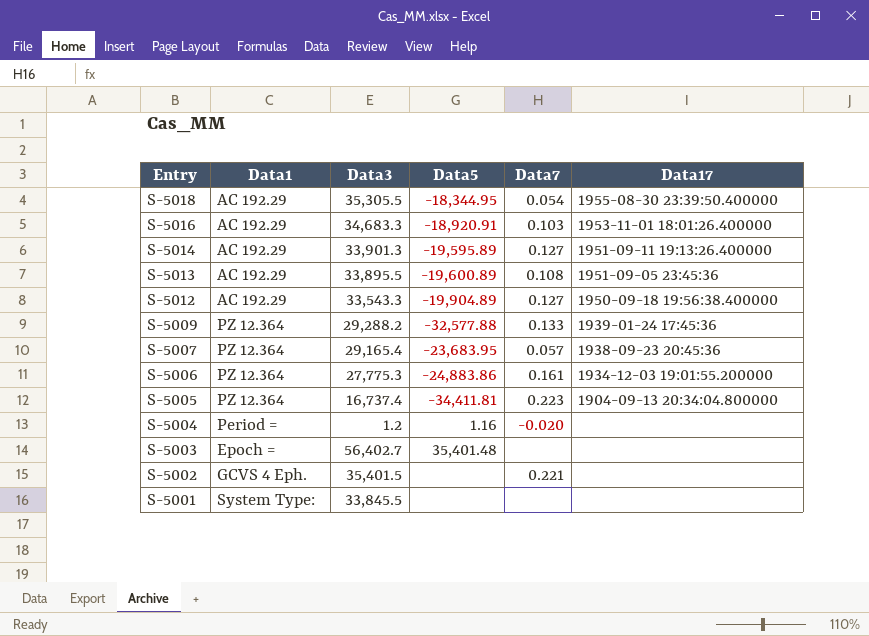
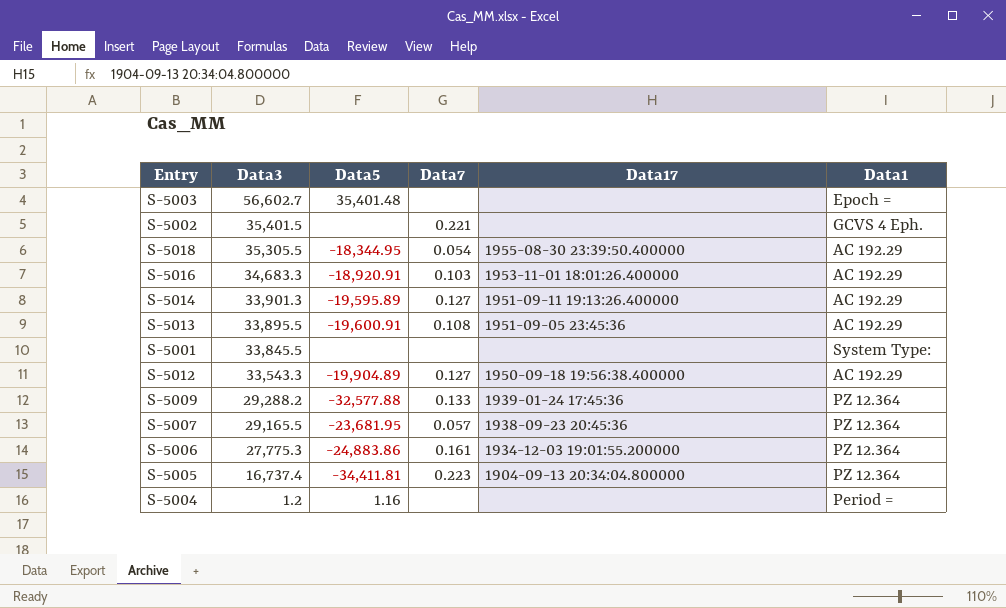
row order: Entry descending -> Data3 descending
column Data1 | position: 2 -> 6
S-5003 | Data3: 56,402.7 -> 56,602.7
S-5013 | Data5: -19,600.89 -> -19,600.91
S-5007 | Data3: 29,165.4 -> 29,165.5
S-5007 | Data5: -23,683.95 -> -23,681.95
S-5004 | Data7: -0.020 -> none

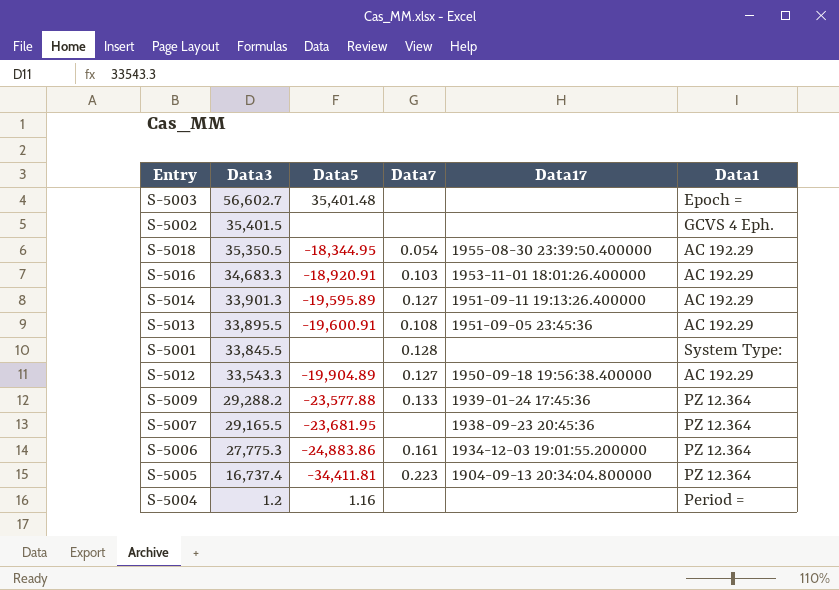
S-5002 | Data7: 0.221 -> none
S-5018 | Data3: 35,305.5 -> 35,350.5
S-5001 | Data7: none -> 0.128
S-5009 | Data5: -32,577.88 -> -23,577.88
S-5007 | Data7: 0.057 -> none

